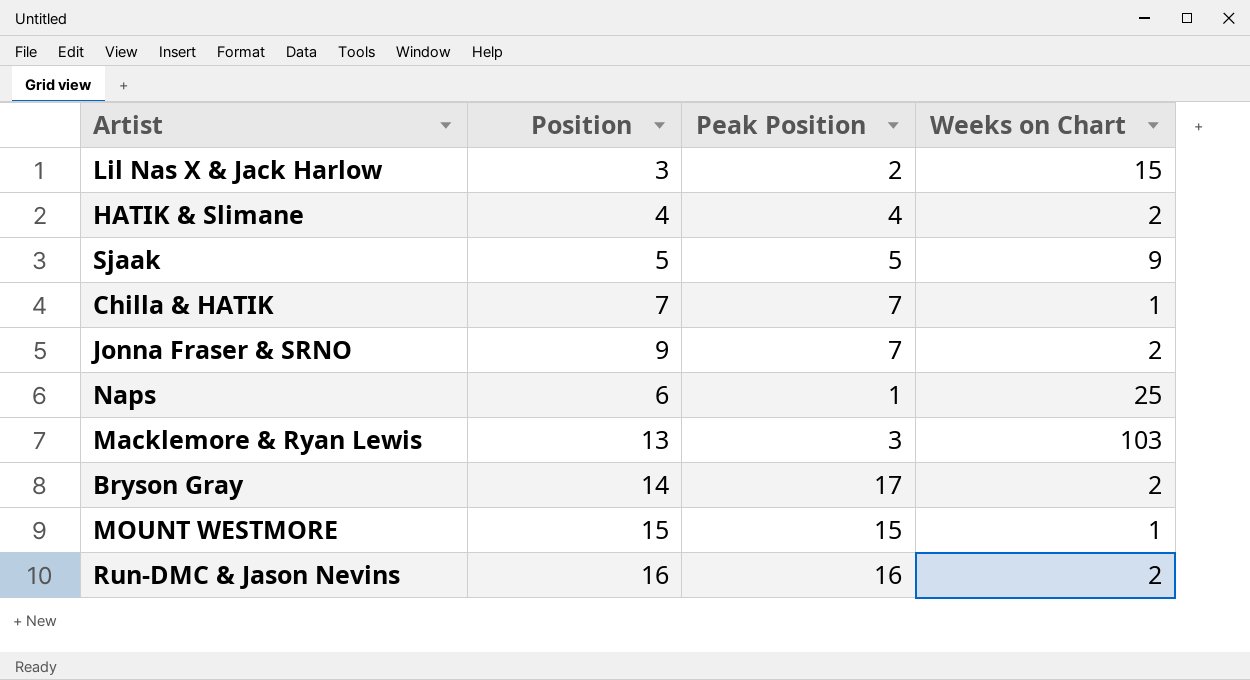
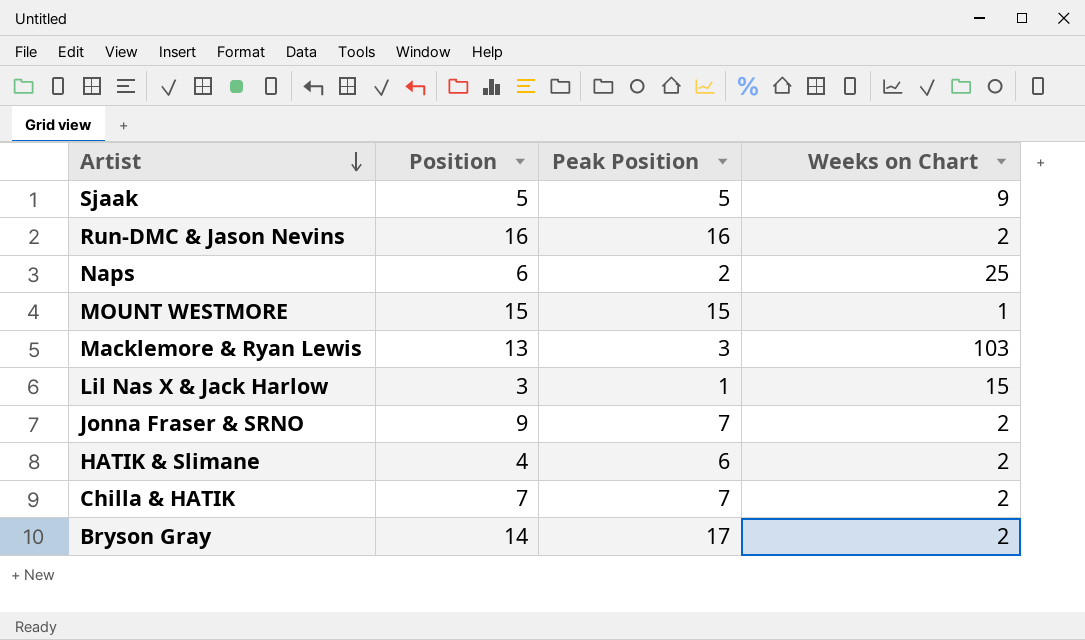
row order: none -> Artist descending
Naps | Peak Position: 1 -> 2
Lil Nas X & Jack Harlow | Peak Position: 2 -> 1
HATIK & Slimane | Peak Position: 4 -> 6
Chilla & HATIK | Weeks on Chart: 1 -> 2

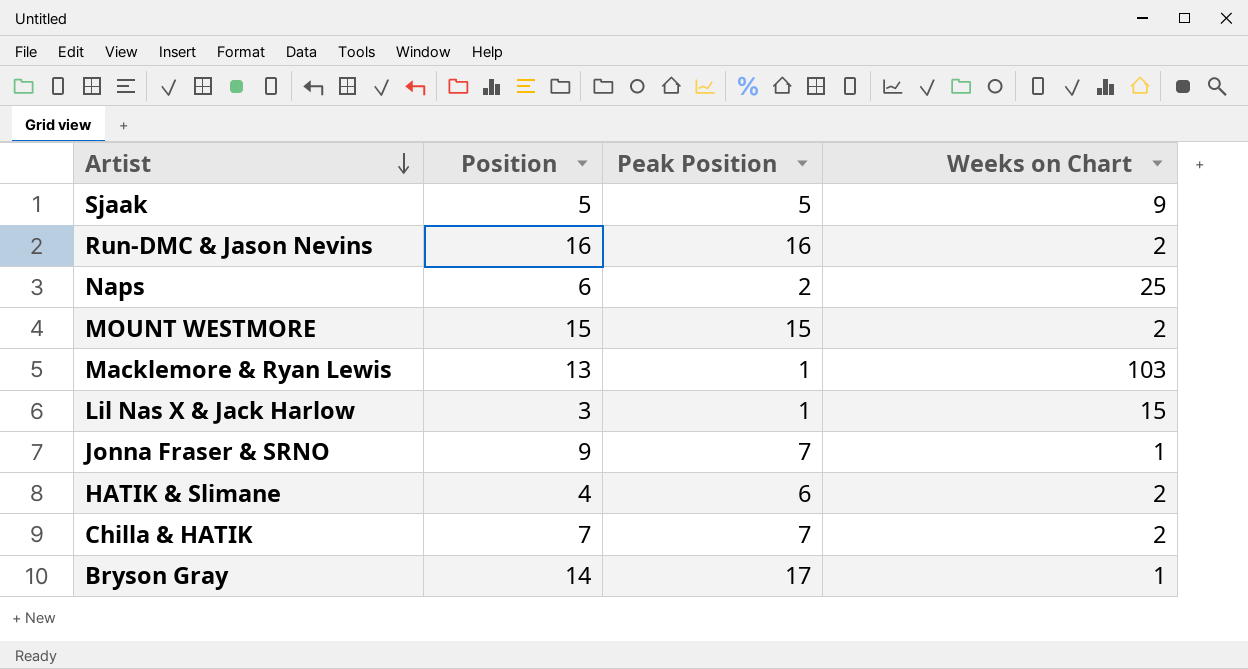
MOUNT WESTMORE | Weeks on Chart: 1 -> 2
Macklemore & Ryan Lewis | Peak Position: 3 -> 1
Jonna Fraser & SRNO | Weeks on Chart: 2 -> 1
Bryson Gray | Weeks on Chart: 2 -> 1

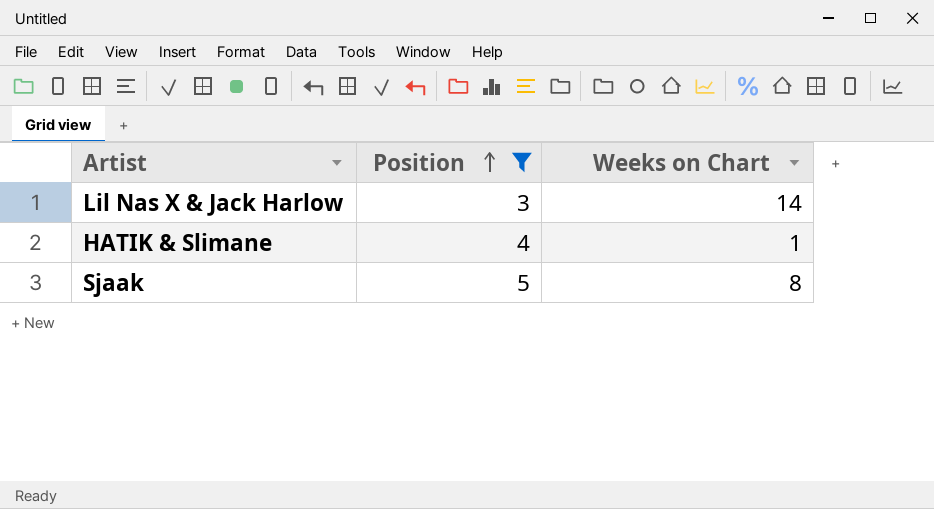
filter: none -> Position <= 5
row order: Artist descending -> Position ascending
column Peak Position | position: 3 -> none
Lil Nas X & Jack Harlow | Weeks on Chart: 15 -> 14
HATIK & Slimane | Weeks on Chart: 2 -> 1
Sjaak | Weeks on Chart: 9 -> 8

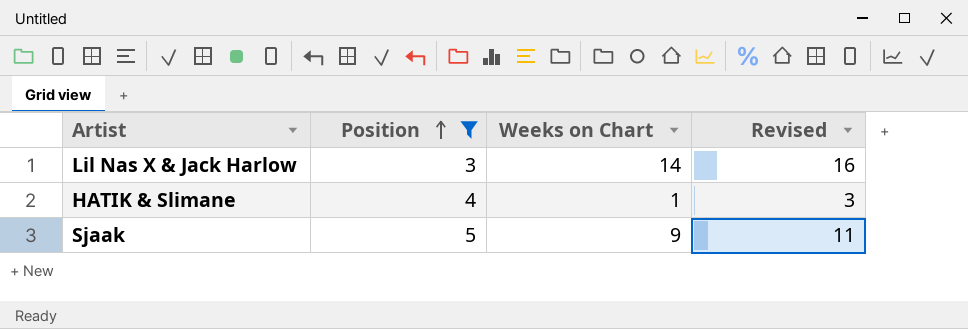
column Revised | formula: none -> [Weeks on Chart] + 2
Sjaak | Weeks on Chart: 8 -> 9

